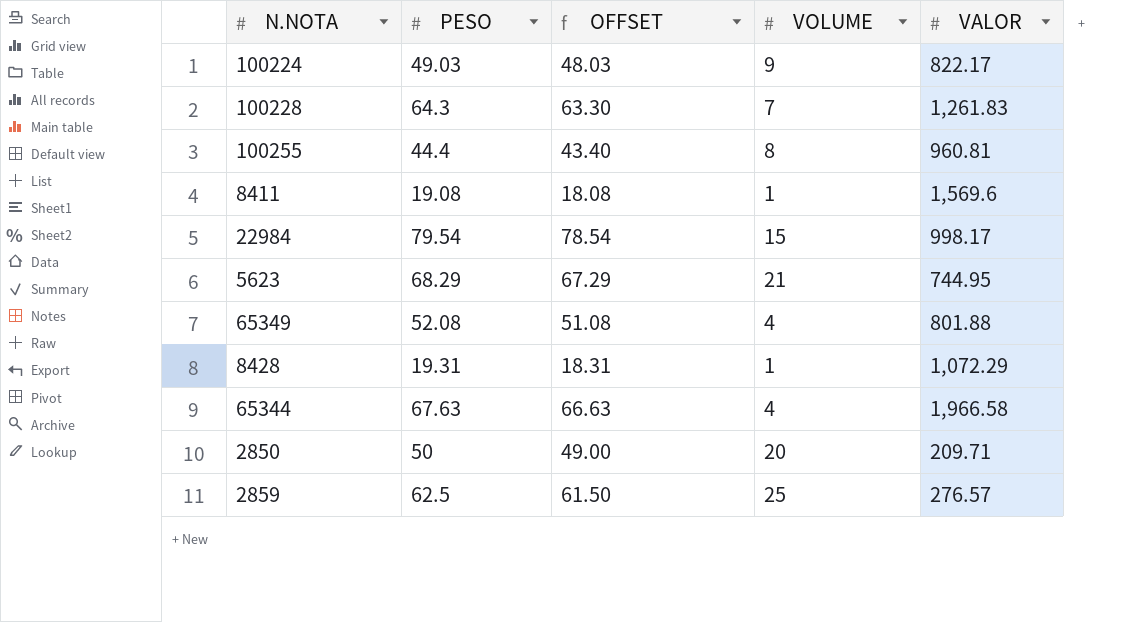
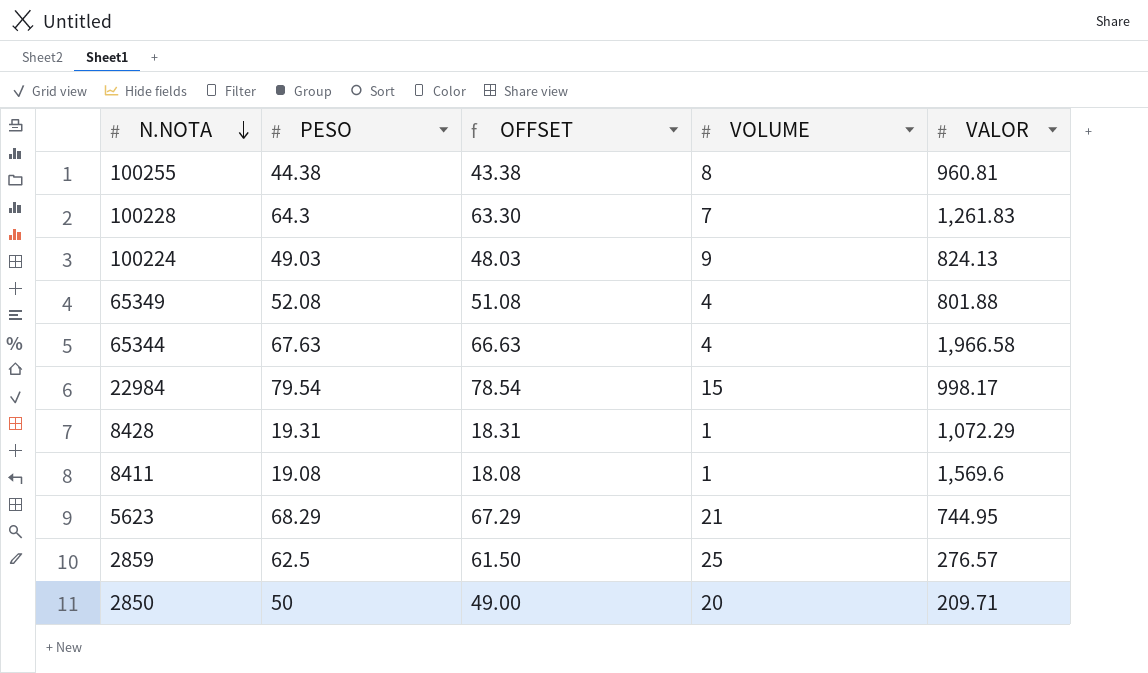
row order: none -> N.NOTA descending
100255 | PESO: 44.4 -> 44.38
100255 | OFFSET: 43.40 -> 43.38
100224 | VALOR: 822.17 -> 824.13

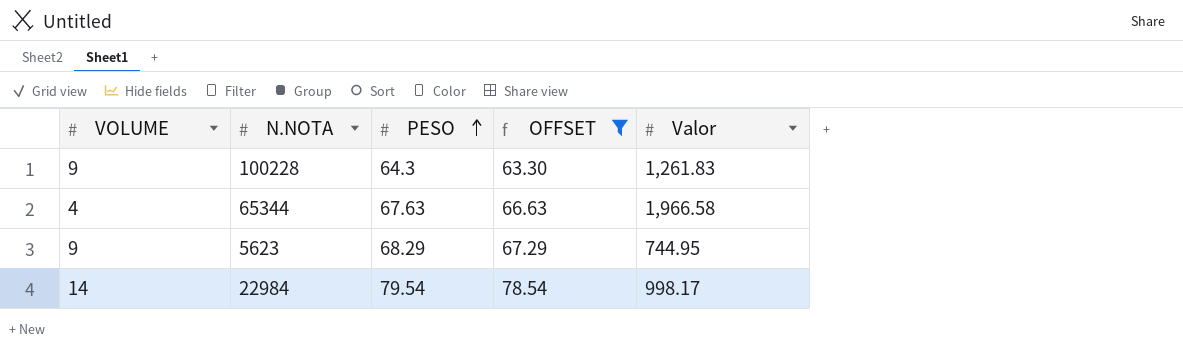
filter: none -> OFFSET >= 63.30
row order: N.NOTA descending -> PESO ascending
column VOLUME | position: 4 -> 1
column name: VALOR -> Valor
100228 | VOLUME: 7 -> 9
5623 | VOLUME: 21 -> 9
22984 | VOLUME: 15 -> 14

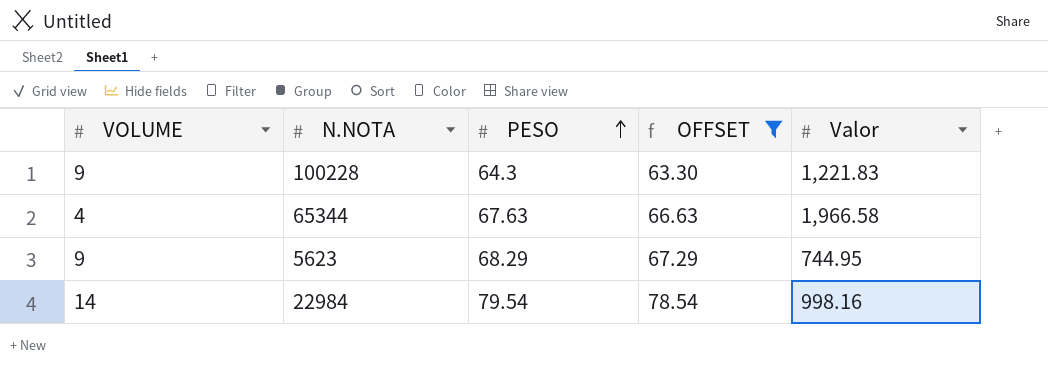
100228 | Valor: 1,261.83 -> 1,221.83
22984 | Valor: 998.17 -> 998.16

